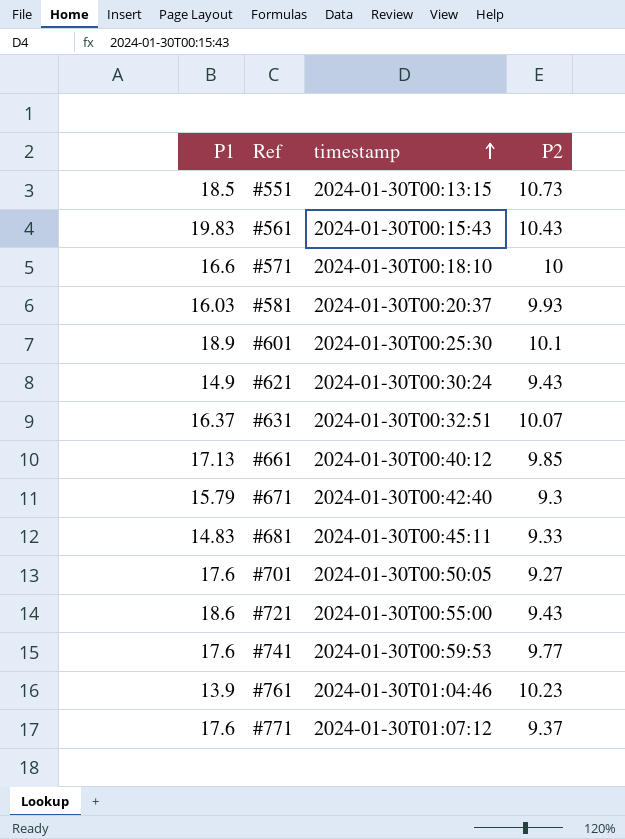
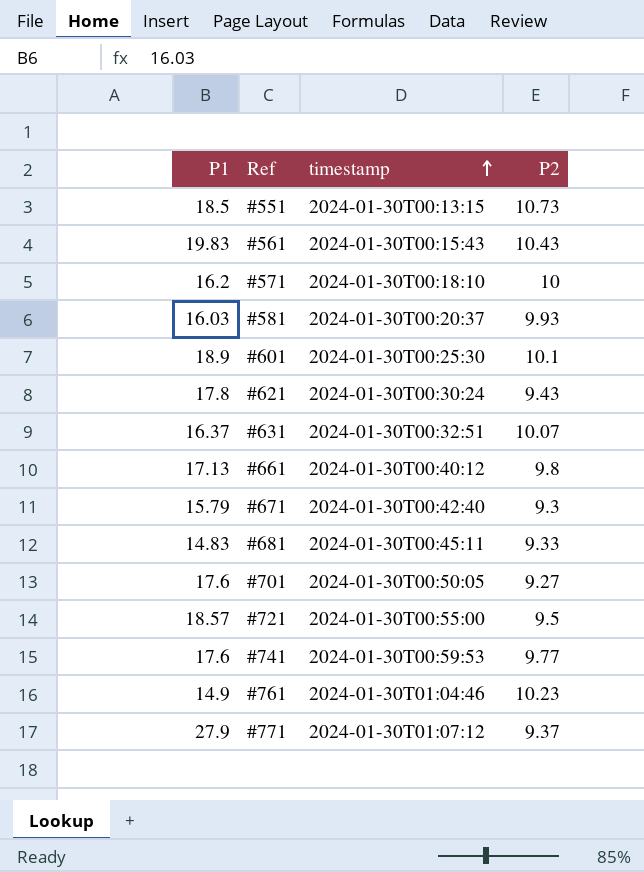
#571 | P1: 16.6 -> 16.2
#621 | P1: 14.9 -> 17.8
#661 | P2: 9.85 -> 9.8
#721 | P1: 18.6 -> 18.57
#721 | P2: 9.43 -> 9.5
#761 | P1: 13.9 -> 14.9
#771 | P1: 17.6 -> 27.9

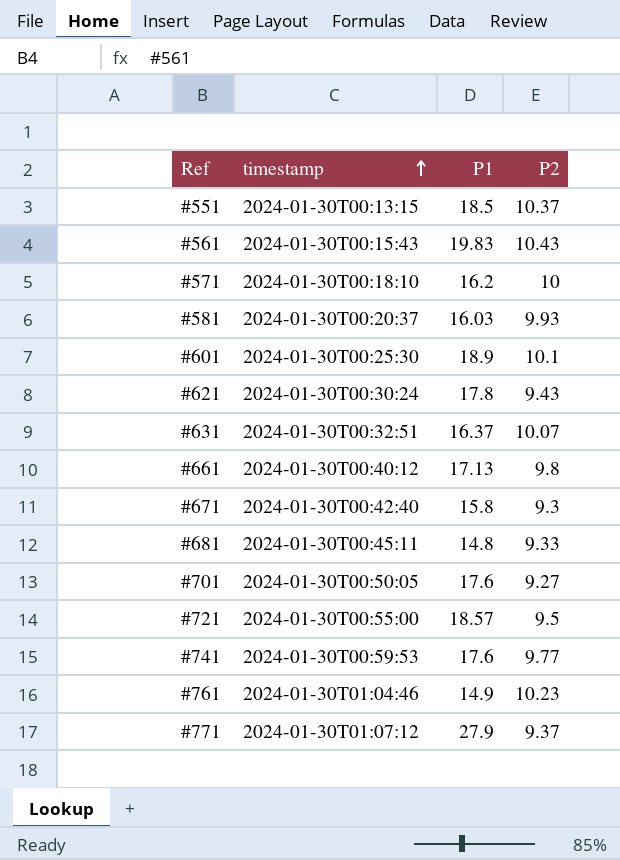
column P1 | position: 1 -> 3
#551 | P2: 10.73 -> 10.37
#671 | P1: 15.79 -> 15.8
#681 | P1: 14.83 -> 14.8

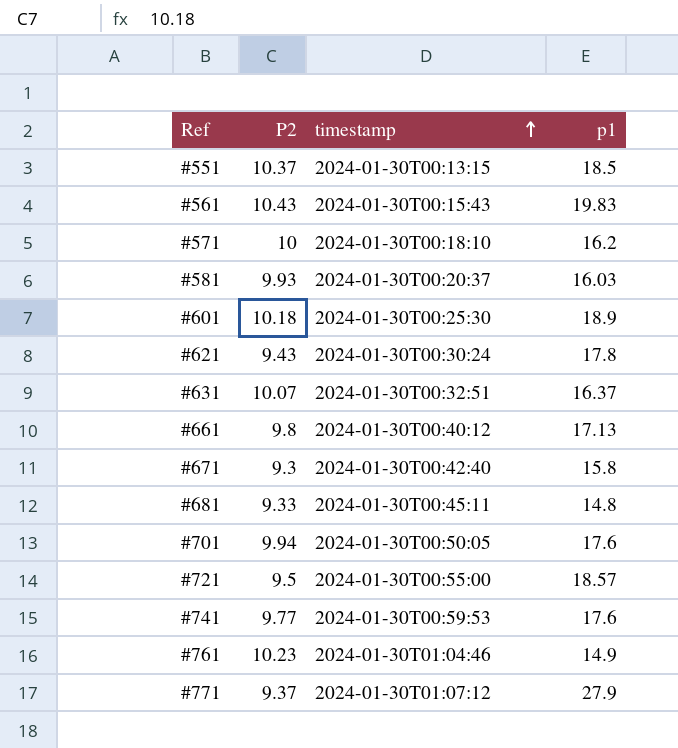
column P2 | position: 4 -> 2
column name: P1 -> p1
#601 | P2: 10.1 -> 10.18
#701 | P2: 9.27 -> 9.94

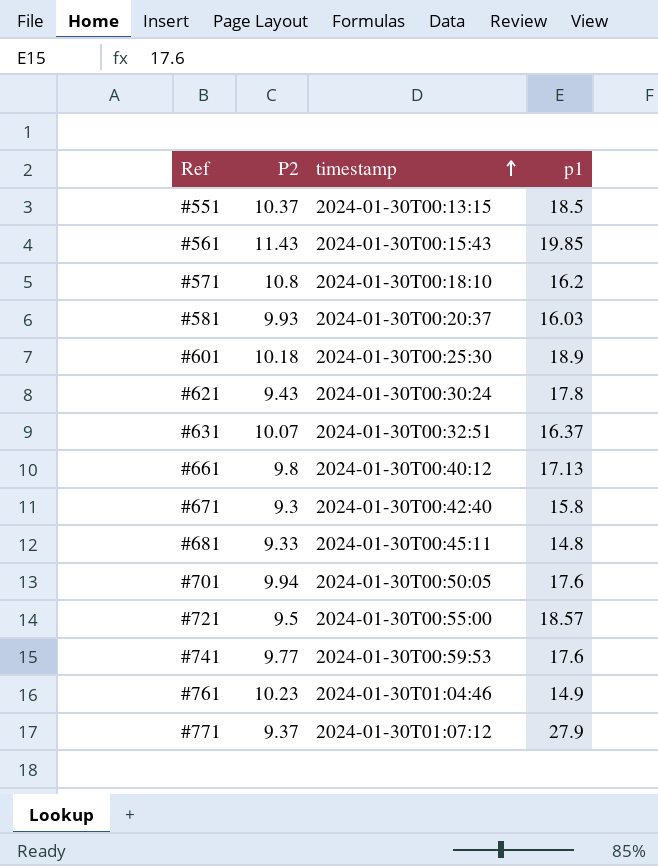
#561 | P2: 10.43 -> 11.43
#561 | p1: 19.83 -> 19.85
#571 | P2: 10 -> 10.8

